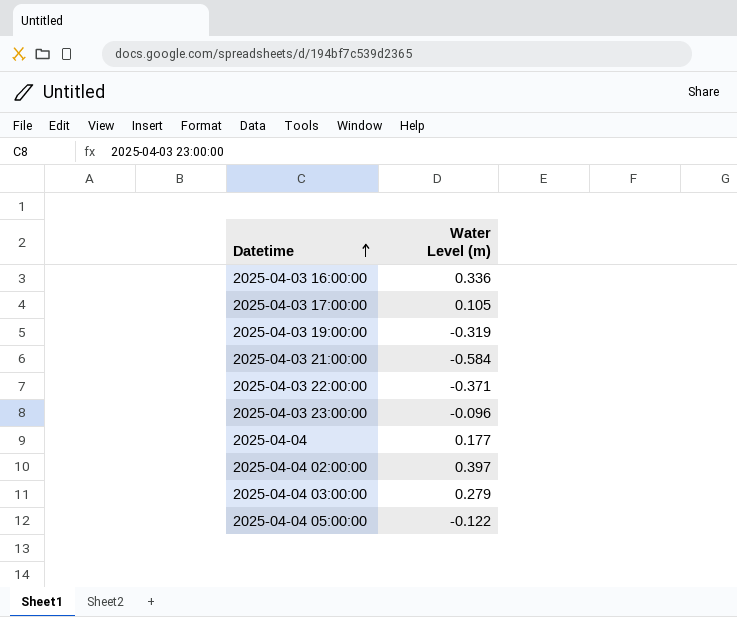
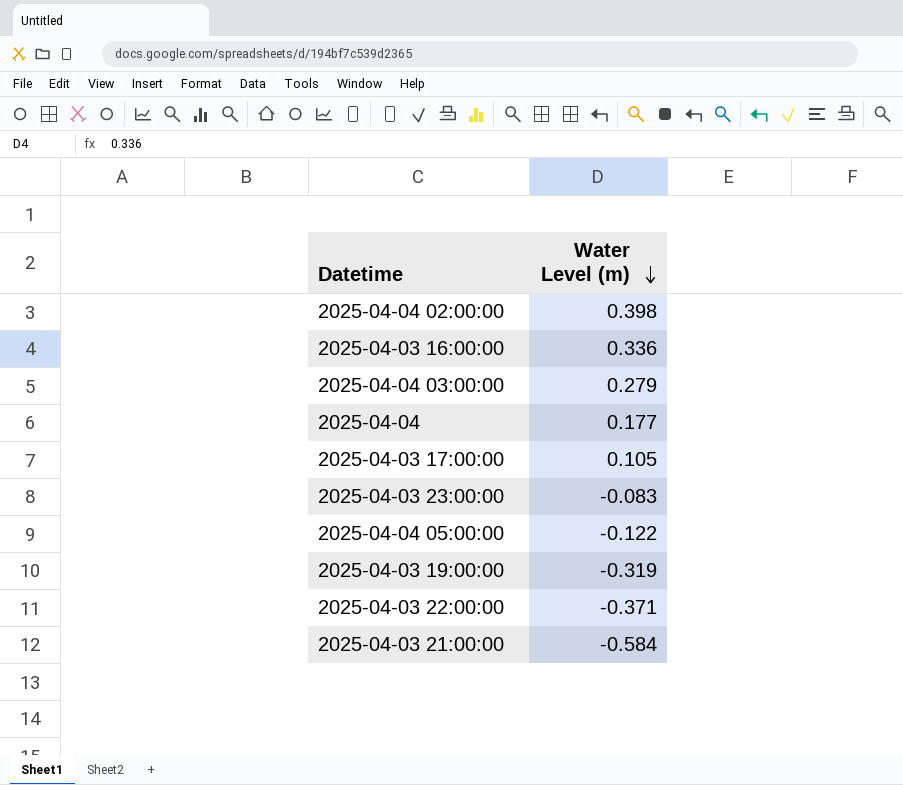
row order: Datetime ascending -> Water Level (m) descending
2025-04-04 02:00:00 | Water Level (m): 0.397 -> 0.398
2025-04-03 23:00:00 | Water Level (m): -0.096 -> -0.083

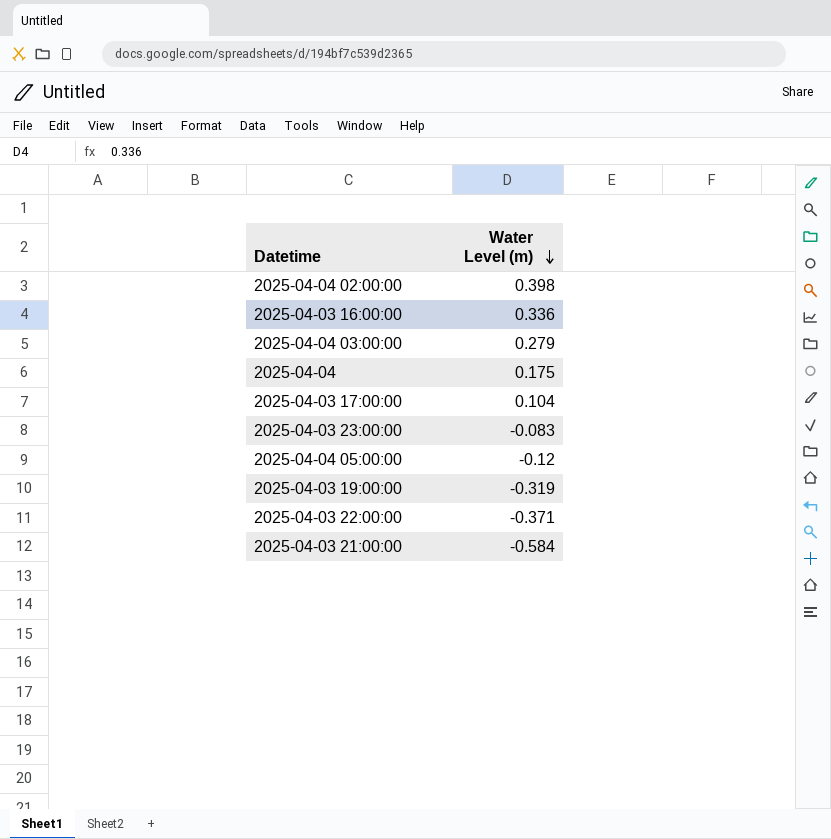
2025-04-04 | Water Level (m): 0.177 -> 0.175
2025-04-03 17:00:00 | Water Level (m): 0.105 -> 0.104
2025-04-04 05:00:00 | Water Level (m): -0.122 -> -0.12

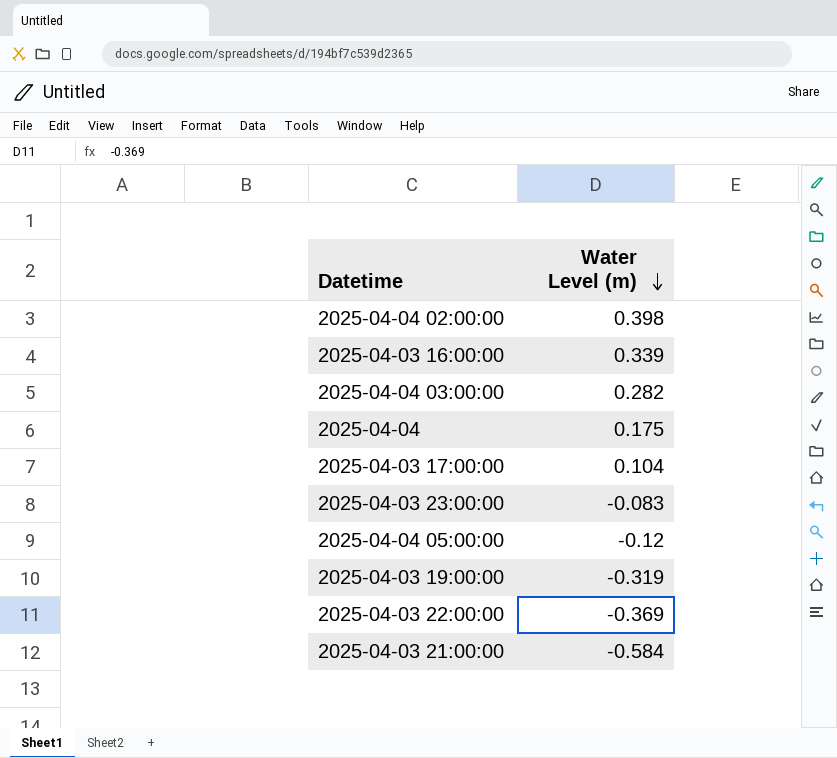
2025-04-03 16:00:00 | Water Level (m): 0.336 -> 0.339
2025-04-04 03:00:00 | Water Level (m): 0.279 -> 0.282
2025-04-03 22:00:00 | Water Level (m): -0.371 -> -0.369

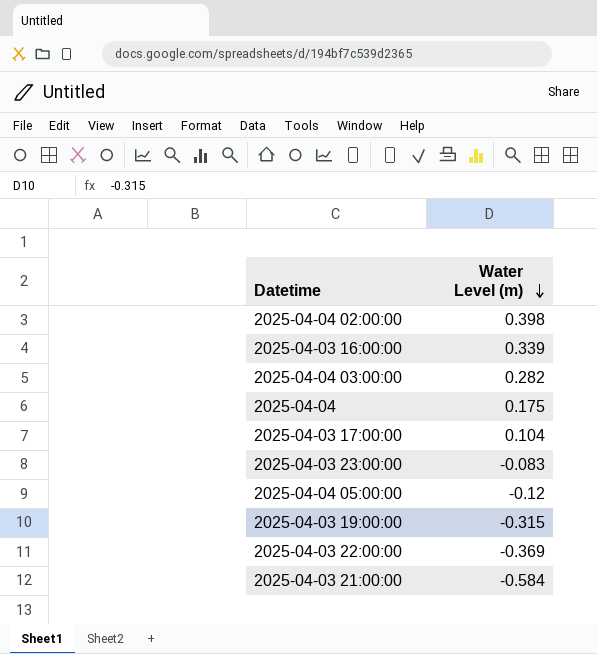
2025-04-03 19:00:00 | Water Level (m): -0.319 -> -0.315

